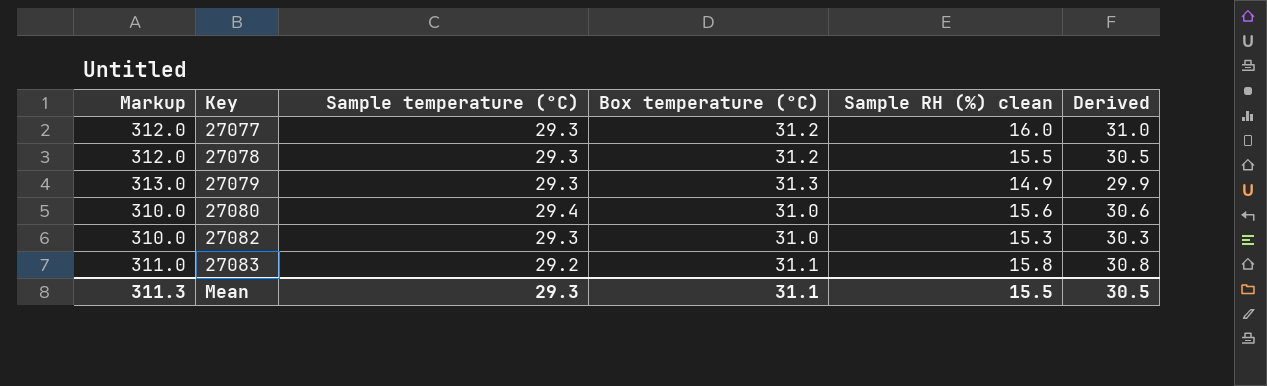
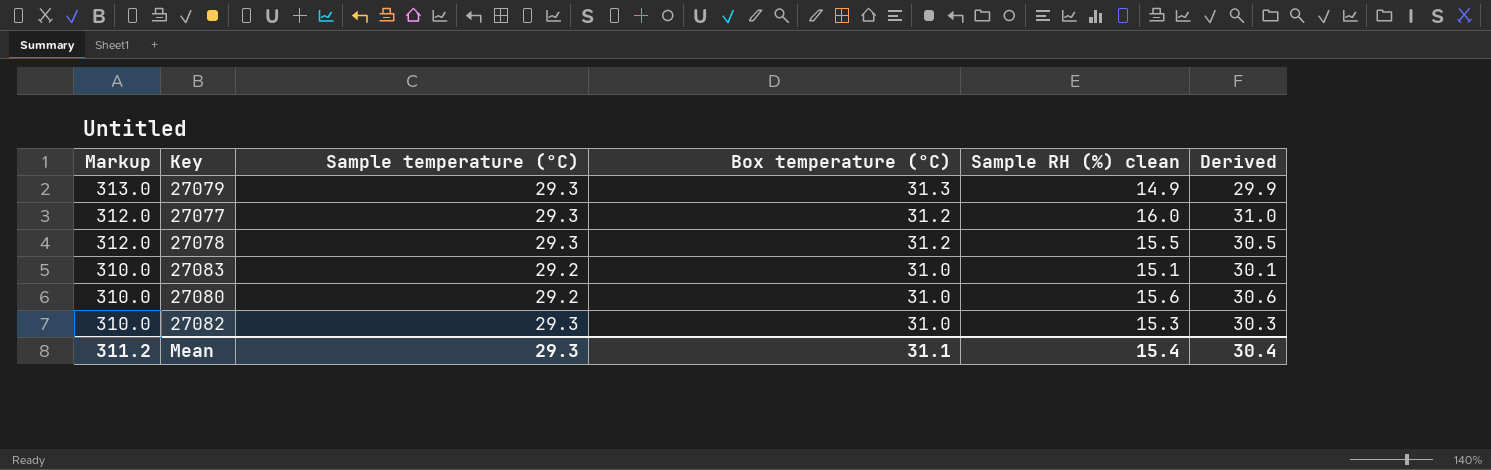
row order: Key ascending -> Markup descending
27083 | Markup: 311.0 -> 310.0
27083 | Box temperature (°C): 31.1 -> 31.0
27083 | Sample RH (%) clean: 15.8 -> 15.1
27083 | Derived: 30.8 -> 30.1
27080 | Sample temperature (°C): 29.4 -> 29.2
Mean | Markup: 311.3 -> 311.2
Mean | Sample RH (%) clean: 15.5 -> 15.4
Mean | Derived: 30.5 -> 30.4

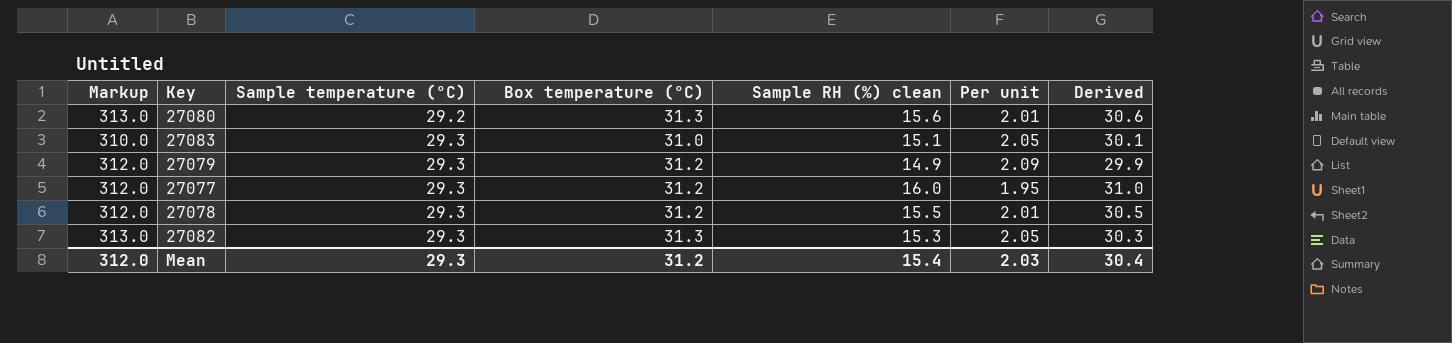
row order: Markup descending -> Sample temperature (°C) ascending
column Per unit | formula: none -> [Box temperature (°C)] / [Sample RH (%) clean]
27080 | Markup: 310.0 -> 313.0
27080 | Box temperature (°C): 31.0 -> 31.3
27083 | Sample temperature (°C): 29.2 -> 29.3
27079 | Markup: 313.0 -> 312.0
27079 | Box temperature (°C): 31.3 -> 31.2
27082 | Markup: 310.0 -> 313.0
27082 | Box temperature (°C): 31.0 -> 31.3
Mean | Markup: 311.2 -> 312.0
Mean | Box temperature (°C): 31.1 -> 31.2

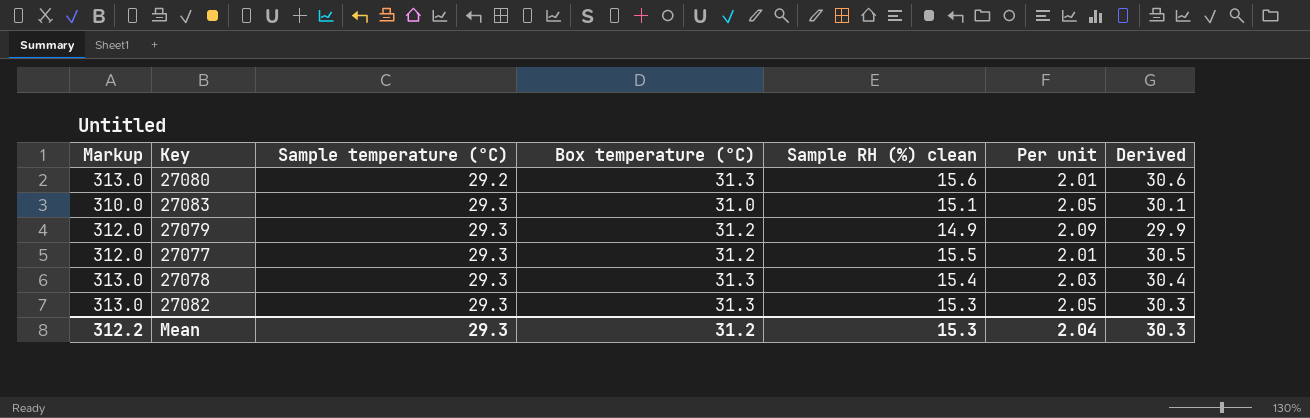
27077 | Sample RH (%) clean: 16.0 -> 15.5
27077 | Per unit: 1.95 -> 2.01
27077 | Derived: 31.0 -> 30.5
27078 | Markup: 312.0 -> 313.0
27078 | Box temperature (°C): 31.2 -> 31.3
27078 | Sample RH (%) clean: 15.5 -> 15.4
27078 | Per unit: 2.01 -> 2.03
27078 | Derived: 30.5 -> 30.4
Mean | Markup: 312.0 -> 312.2
Mean | Sample RH (%) clean: 15.4 -> 15.3
Mean | Per unit: 2.03 -> 2.04
Mean | Derived: 30.4 -> 30.3

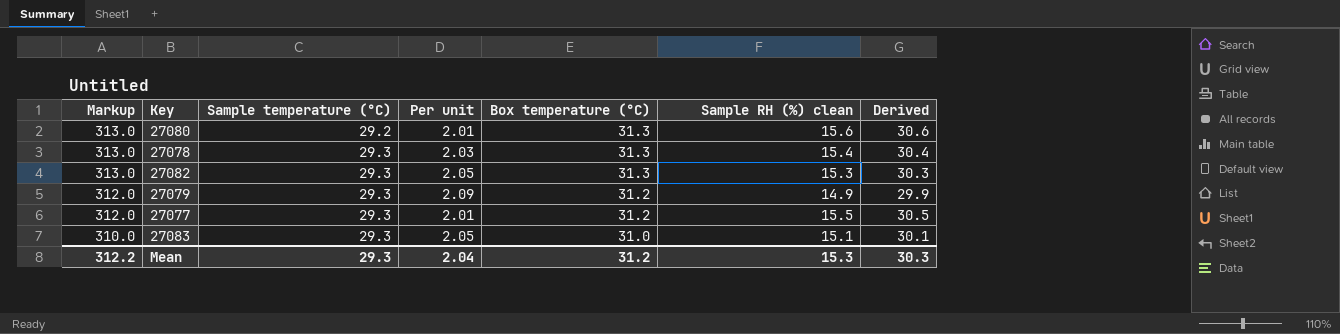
row order: Sample temperature (°C) ascending -> Markup descending
column Per unit | position: 6 -> 4

